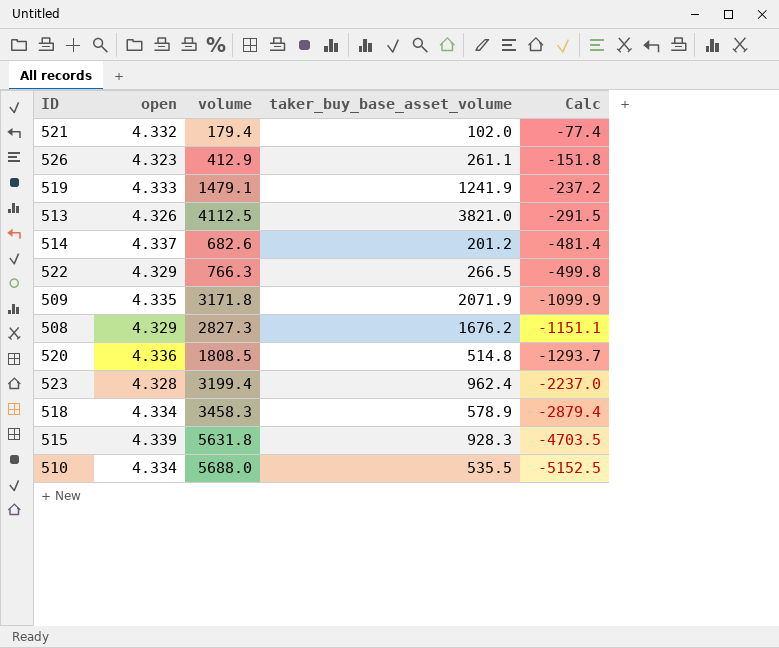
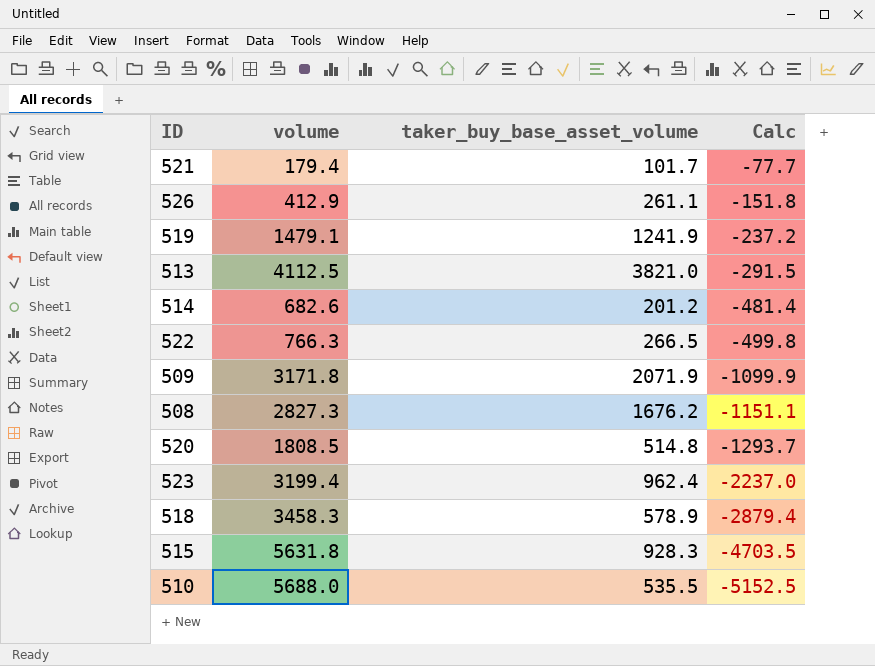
column open | position: 2 -> none
521 | taker_buy_base_asset_volume: 102.0 -> 101.7
521 | Calc: -77.4 -> -77.7

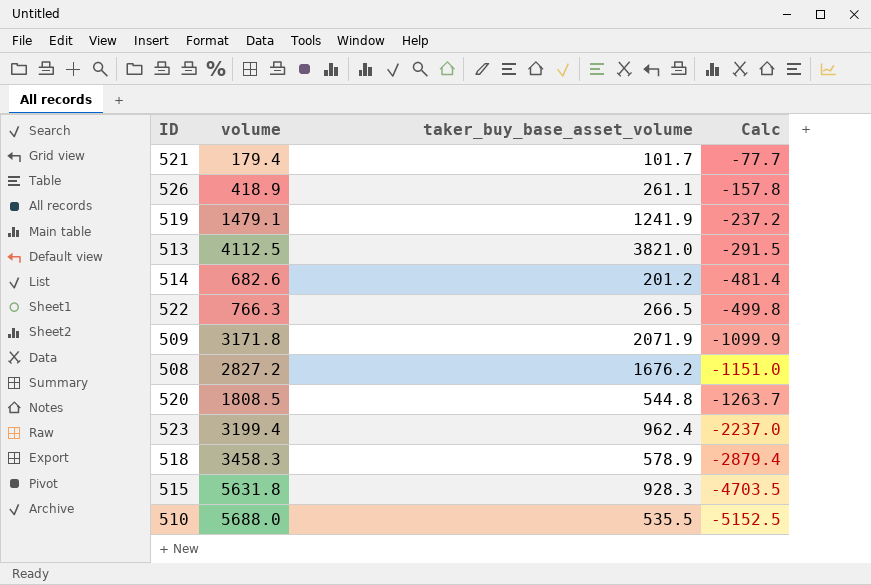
526 | volume: 412.9 -> 418.9
526 | Calc: -151.8 -> -157.8
508 | volume: 2827.3 -> 2827.2
508 | Calc: -1151.1 -> -1151.0
520 | taker_buy_base_asset_volume: 514.8 -> 544.8
520 | Calc: -1293.7 -> -1263.7

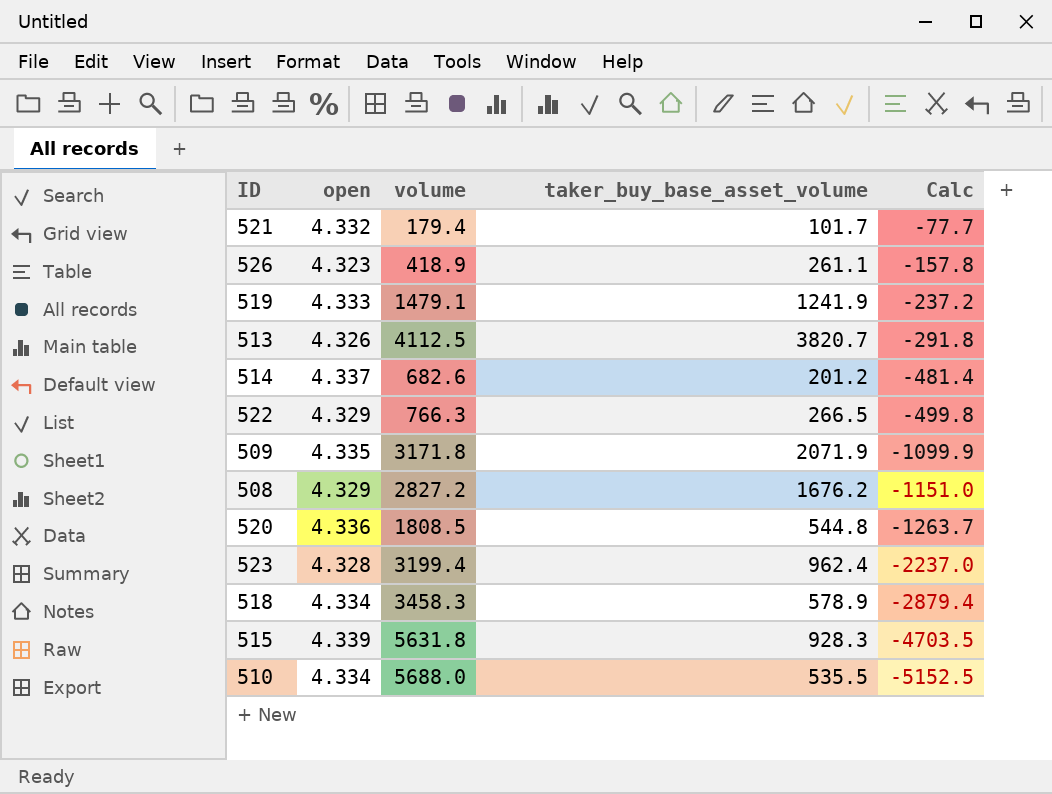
column open | position: none -> 2
513 | taker_buy_base_asset_volume: 3821.0 -> 3820.7
513 | Calc: -291.5 -> -291.8

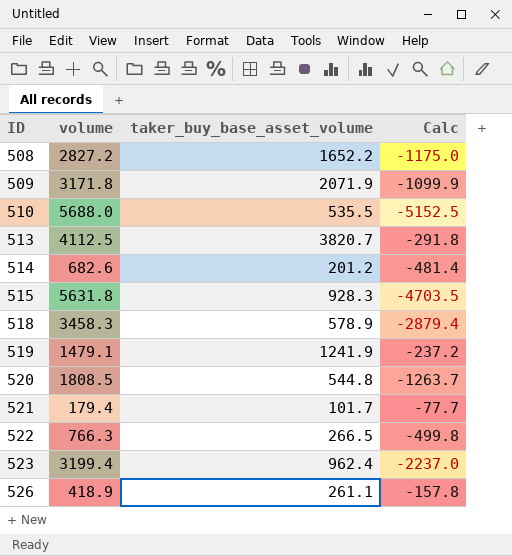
row order: Calc descending -> ID ascending
column open | position: 2 -> none
508 | taker_buy_base_asset_volume: 1676.2 -> 1652.2
508 | Calc: -1151.0 -> -1175.0

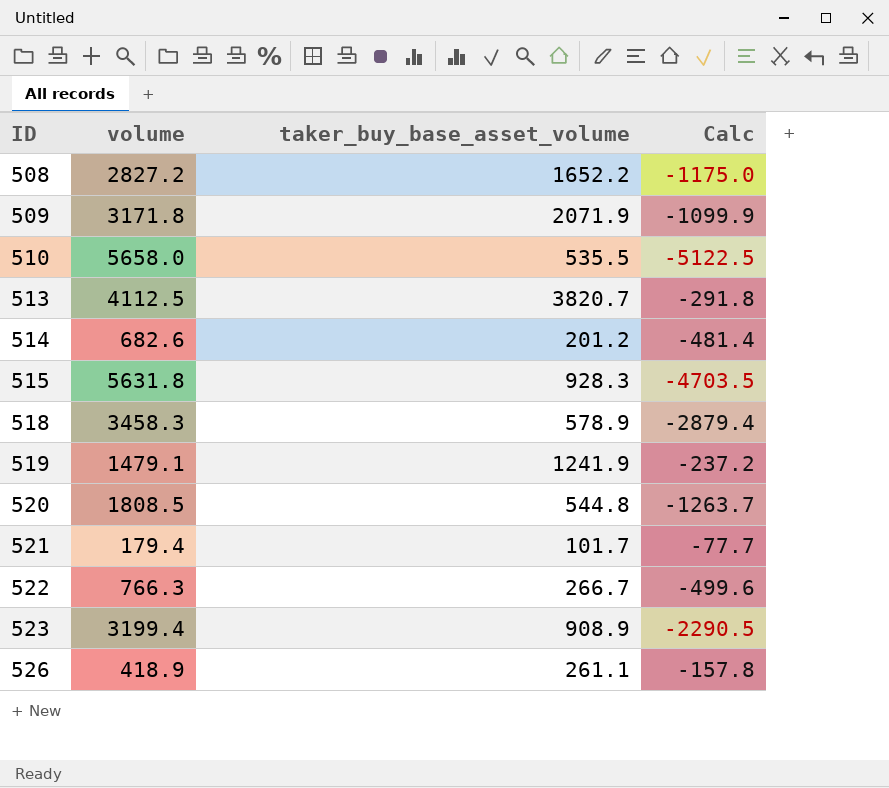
510 | volume: 5688.0 -> 5658.0
510 | Calc: -5152.5 -> -5122.5
522 | taker_buy_base_asset_volume: 266.5 -> 266.7
522 | Calc: -499.8 -> -499.6
523 | taker_buy_base_asset_volume: 962.4 -> 908.9
523 | Calc: -2237.0 -> -2290.5

